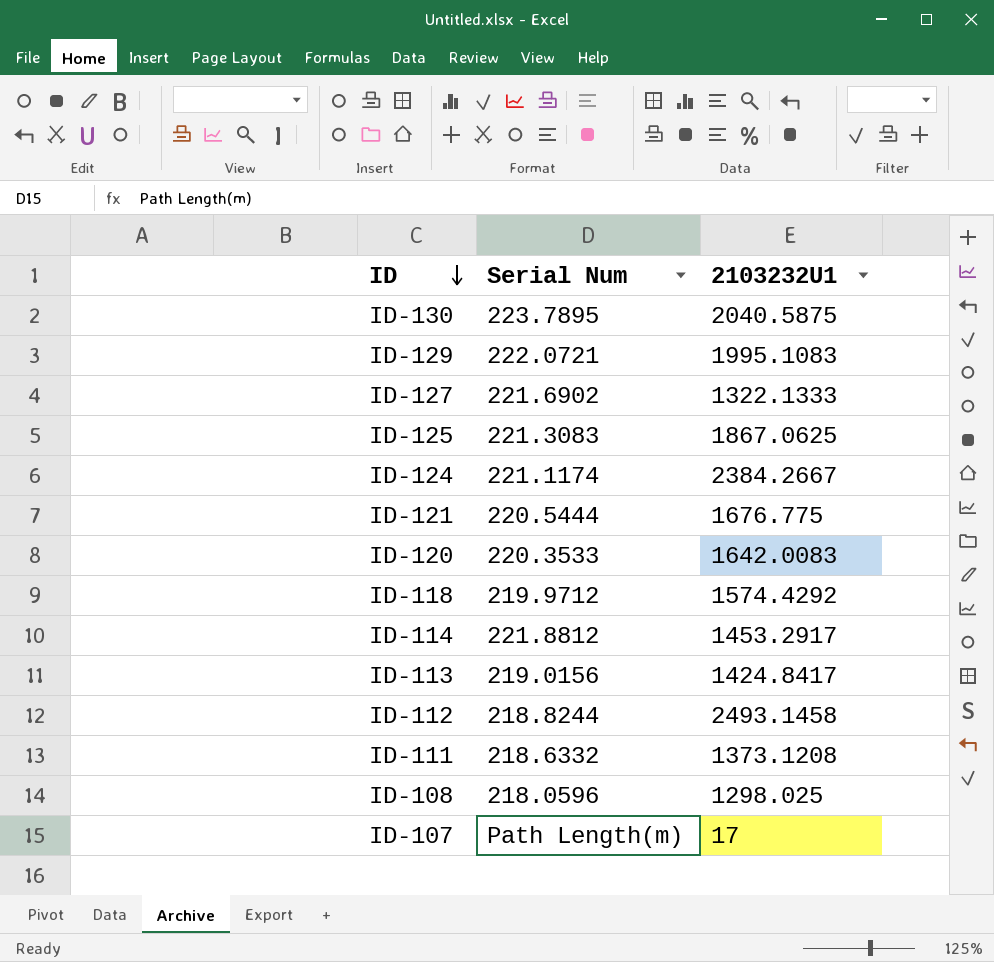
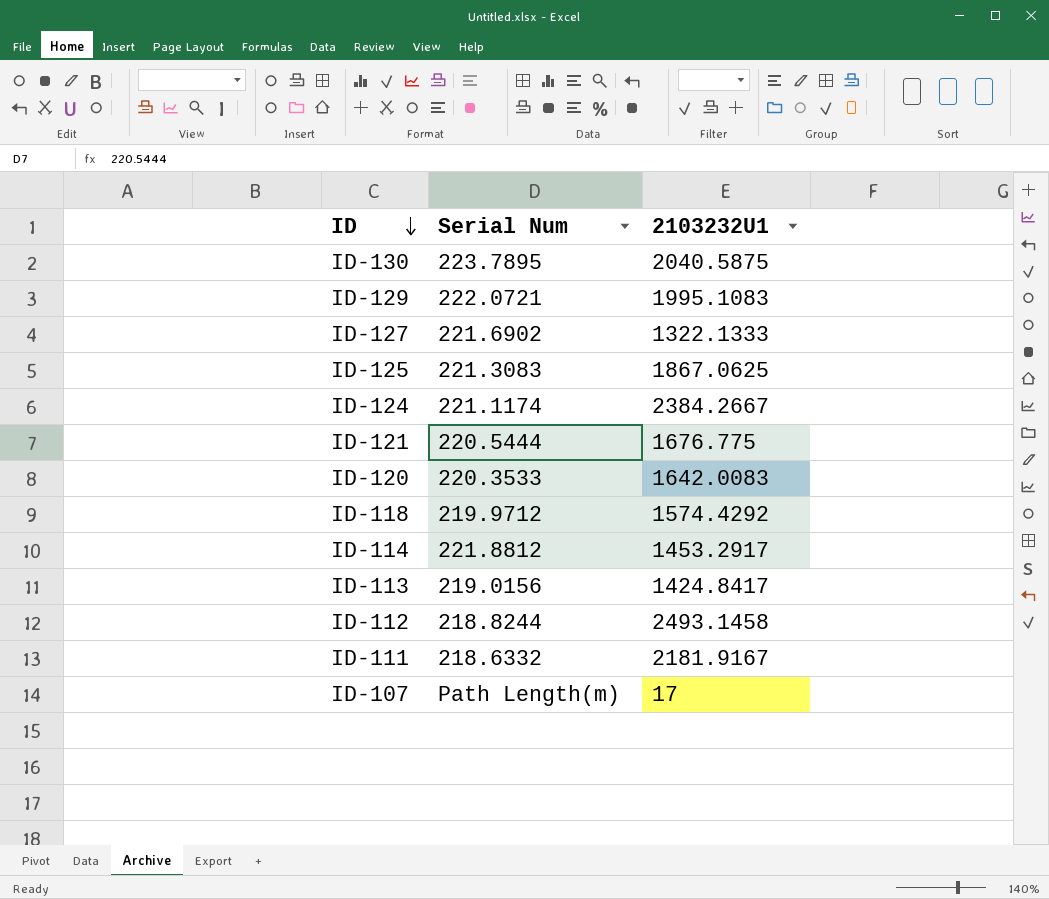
row ID-108: 218.0596 | 1298.025 -> none
ID-111 | 2103232U1: 1373.1208 -> 2181.9167

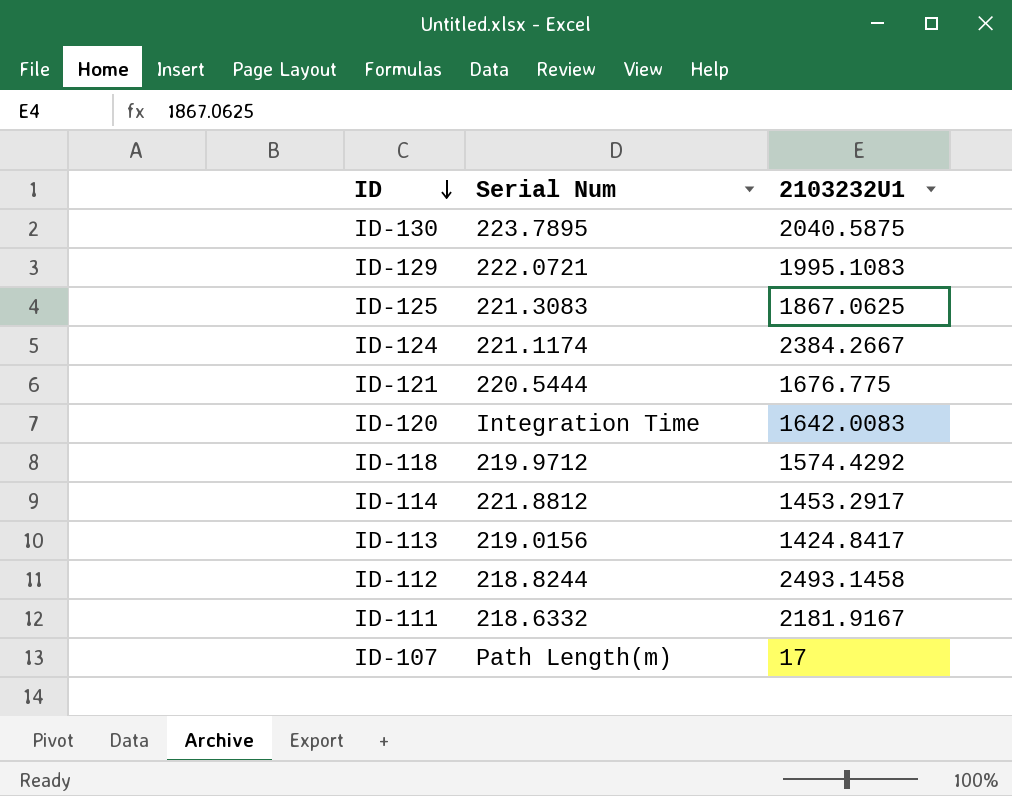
row ID-127: 221.6902 | 1322.1333 -> none
ID-120 | Serial Num: 220.3533 -> Integration Time

